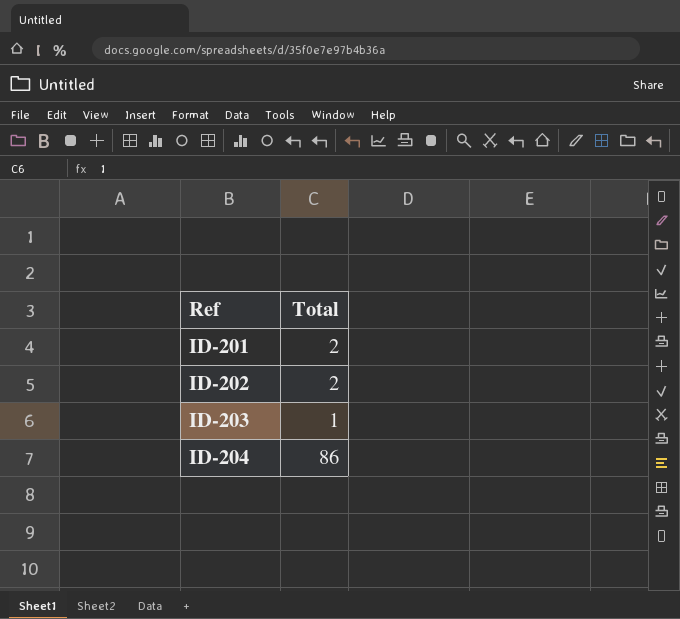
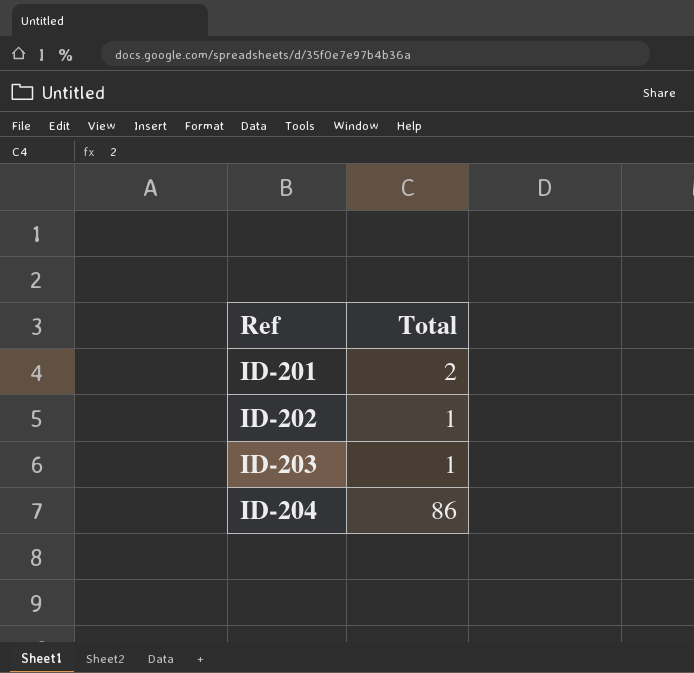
ID-202 | Total: 2 -> 1

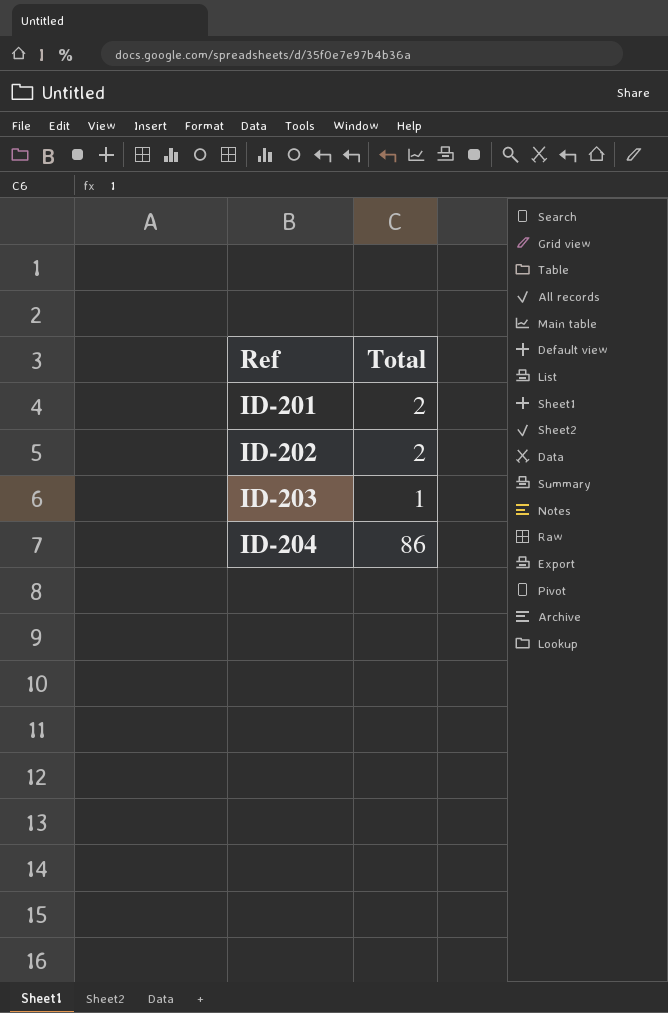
ID-202 | Total: 1 -> 2

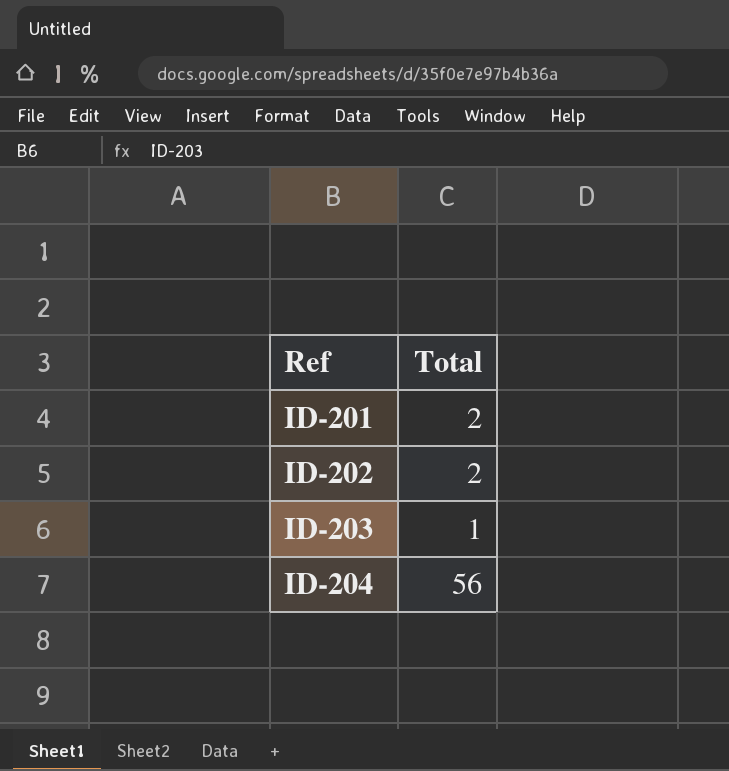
ID-204 | Total: 86 -> 56

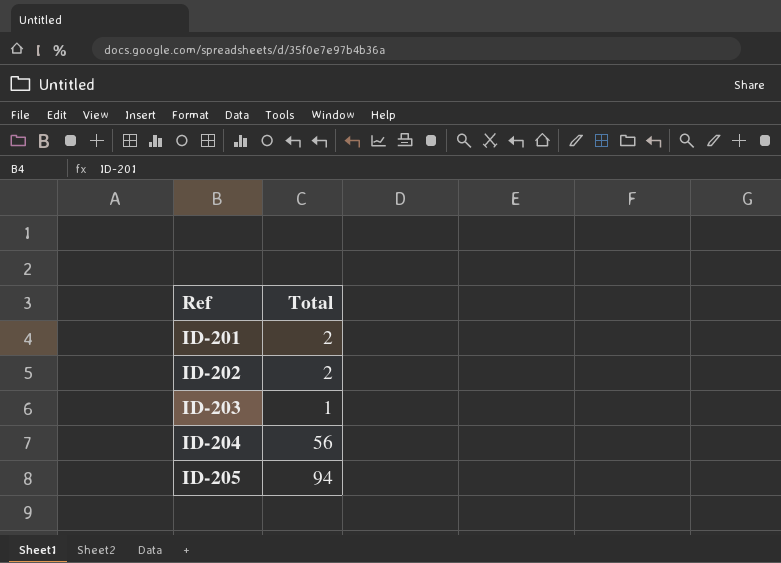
row ID-205: none -> 94

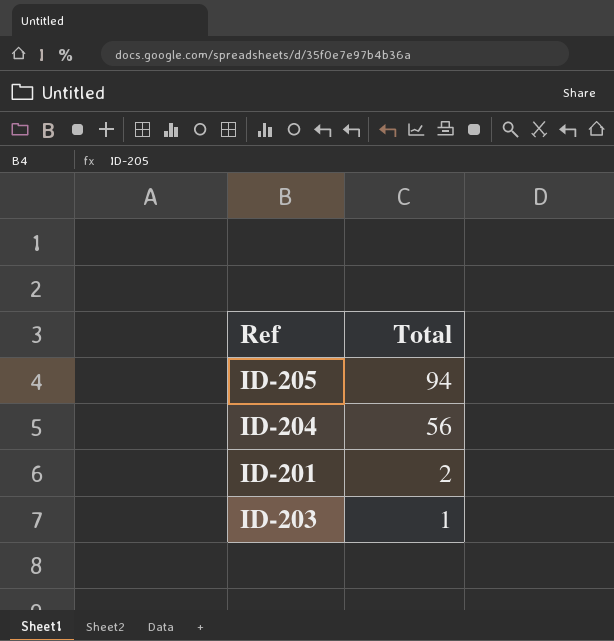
row order: Ref ascending -> Total descending
row ID-202: 2 -> none

